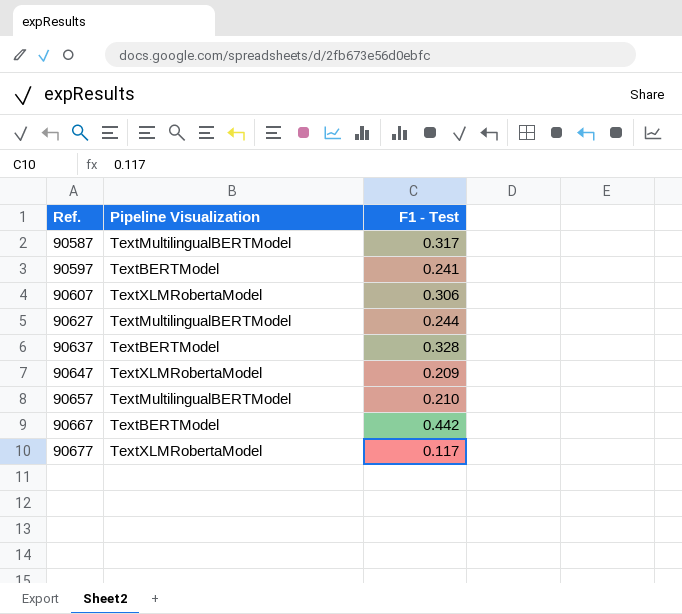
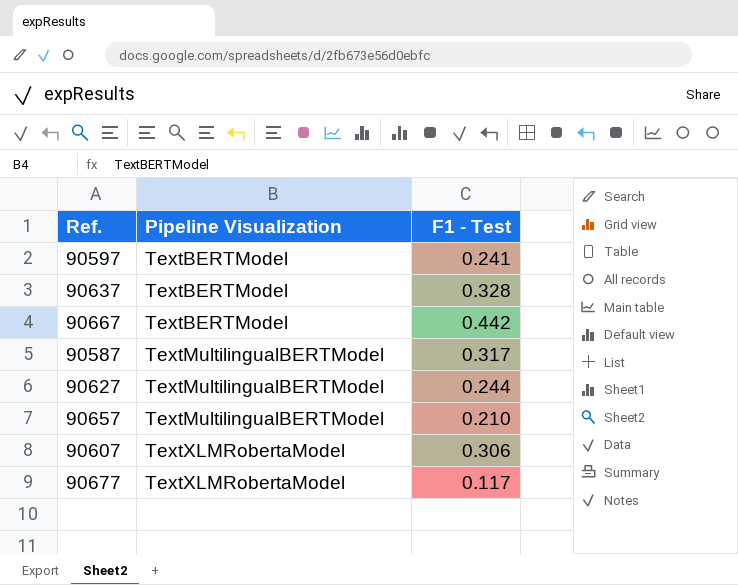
row order: Ref. ascending -> Pipeline Visualization ascending
row 90647: TextXLMRobertaModel | 0.209 -> none

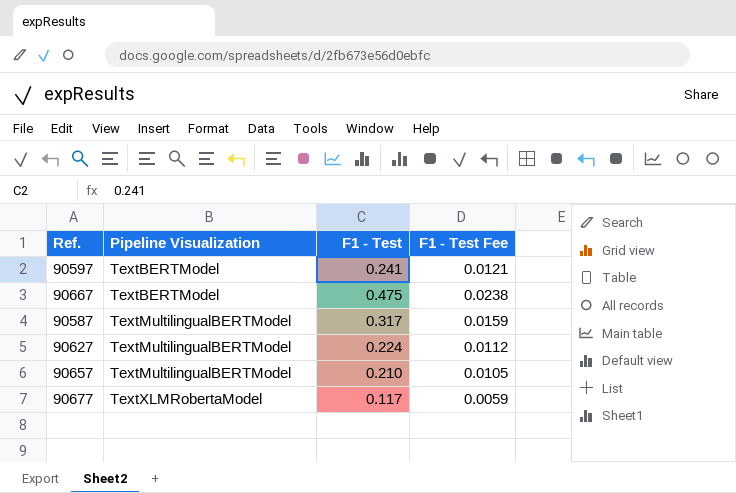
column F1 - Test Fee | formula: none -> [F1 - Test] * 0.05
row 90637: TextBERTModel | 0.328 -> none
row 90607: TextXLMRobertaModel | 0.306 -> none
90667 | F1 - Test: 0.442 -> 0.475
90627 | F1 - Test: 0.244 -> 0.224

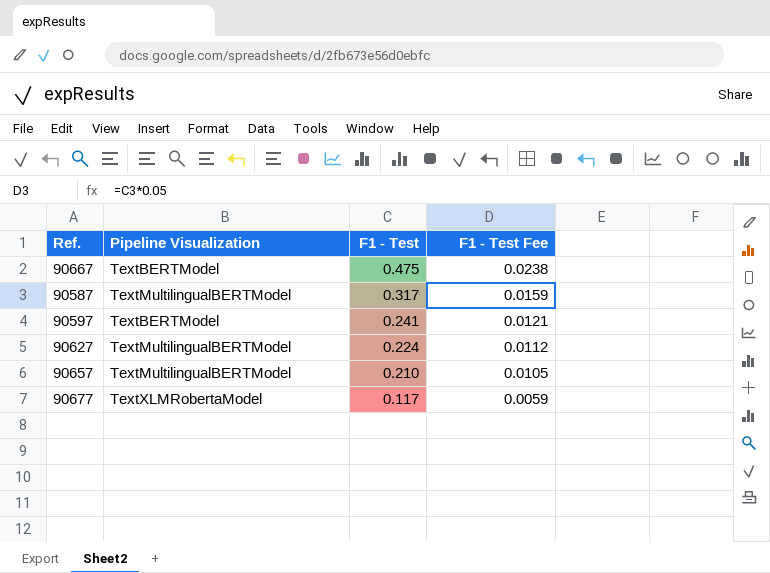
row order: Pipeline Visualization ascending -> F1 - Test descending

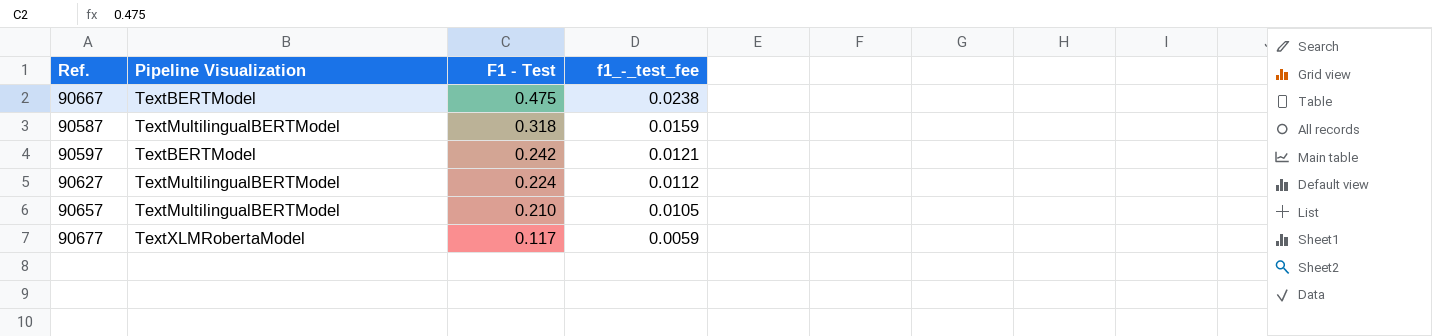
column name: F1 - Test Fee -> f1_-_test_fee
90587 | F1 - Test: 0.317 -> 0.318
90597 | F1 - Test: 0.241 -> 0.242

